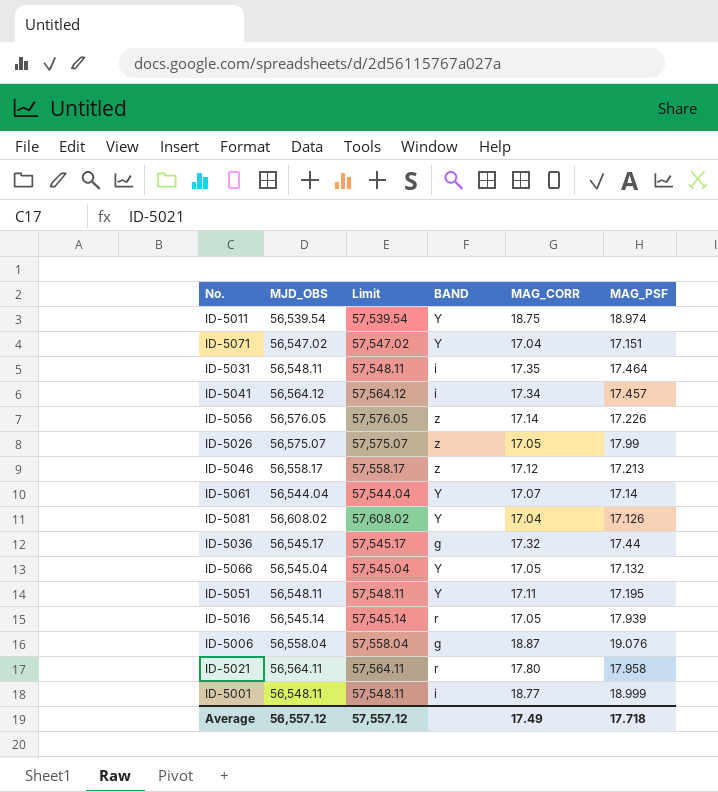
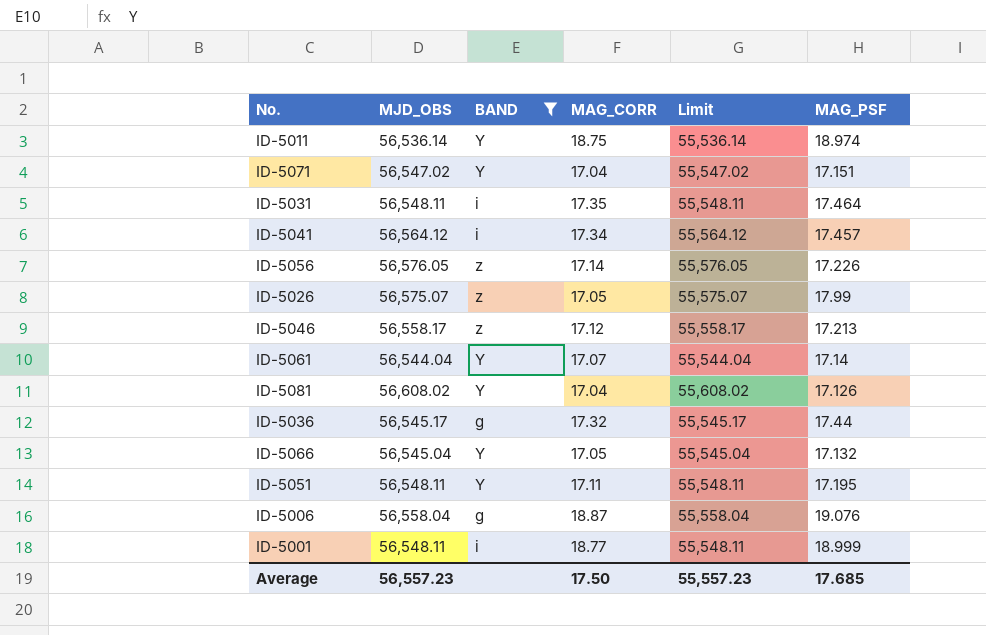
filter: none -> BAND != r
column Limit | formula: [MJD_OBS] + 1000 -> [MJD_OBS] - 1000
column Limit | position: 3 -> 5
ID-5011 | MJD_OBS: 56,539.54 -> 56,536.14
Average | MJD_OBS: 56,557.12 -> 56,557.23
Average | MAG_CORR: 17.49 -> 17.50
Average | Limit: 57,557.12 -> 55,557.23
Average | MAG_PSF: 17.718 -> 17.685

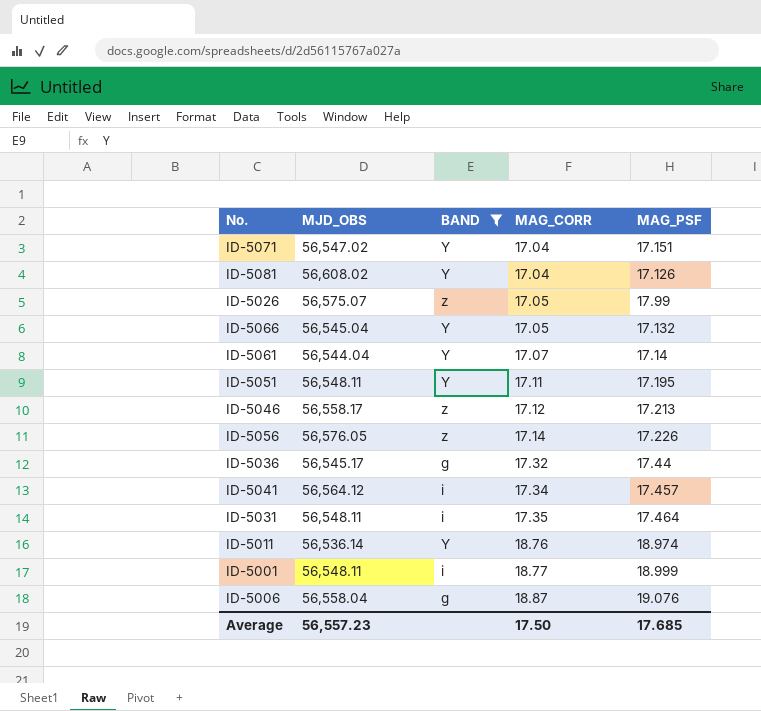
row order: none -> MAG_CORR ascending
column Limit | formula: [MJD_OBS] - 1000 -> none
ID-5011 | MAG_CORR: 18.75 -> 18.76

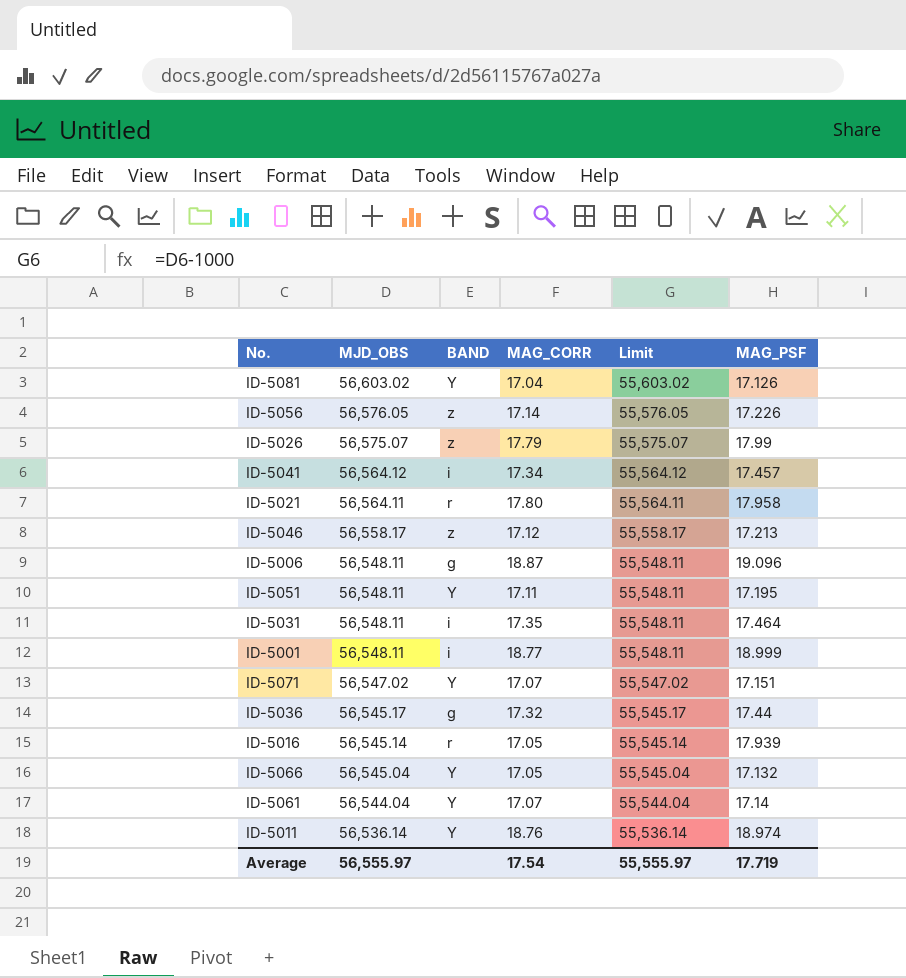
filter: BAND != r -> none
row order: MAG_CORR ascending -> MJD_OBS descending
column Limit | formula: none -> [MJD_OBS] - 1000
ID-5081 | MJD_OBS: 56,608.02 -> 56,603.02
ID-5026 | MAG_CORR: 17.05 -> 17.79
ID-5006 | MJD_OBS: 56,558.04 -> 56,548.11
ID-5006 | MAG_PSF: 19.076 -> 19.096
ID-5071 | MAG_CORR: 17.04 -> 17.07
Average | MJD_OBS: 56,557.23 -> 56,555.97
Average | MAG_CORR: 17.50 -> 17.54
Average | MAG_PSF: 17.685 -> 17.719

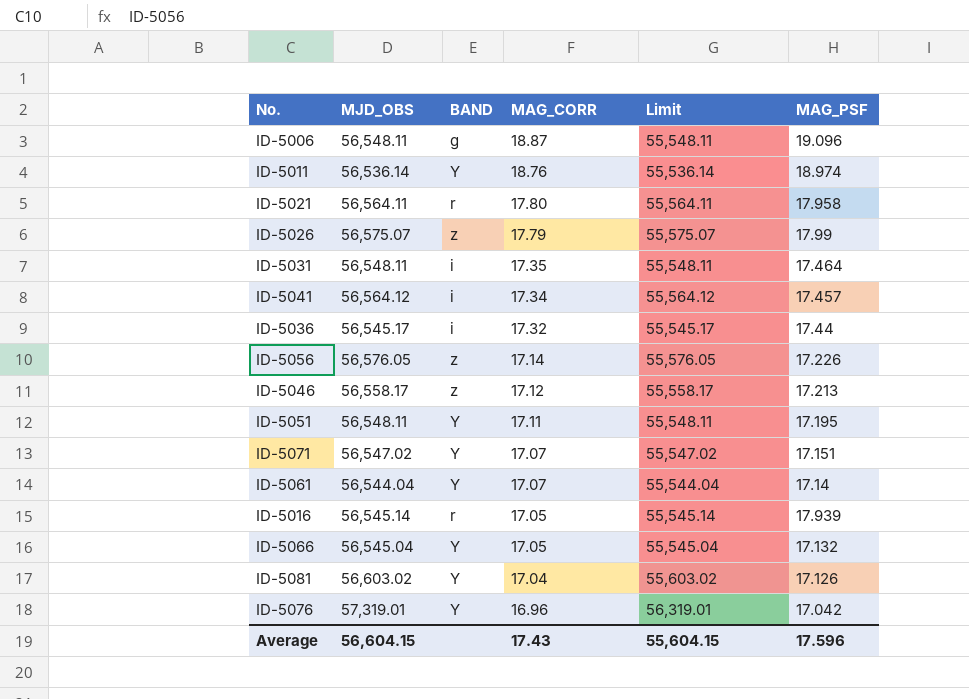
row order: MJD_OBS descending -> MAG_CORR descending
row ID-5001: 56,548.11 | i | 18.77 | 55,548.11 | 18.999 -> none
ID-5036 | BAND: g -> i
row ID-5076: none -> 57,319.01 | Y | 16.96 | 56,319.01 | 17.042
Average | MJD_OBS: 56,555.97 -> 56,604.15
Average | MAG_CORR: 17.54 -> 17.43
Average | Limit: 55,555.97 -> 55,604.15
Average | MAG_PSF: 17.719 -> 17.596

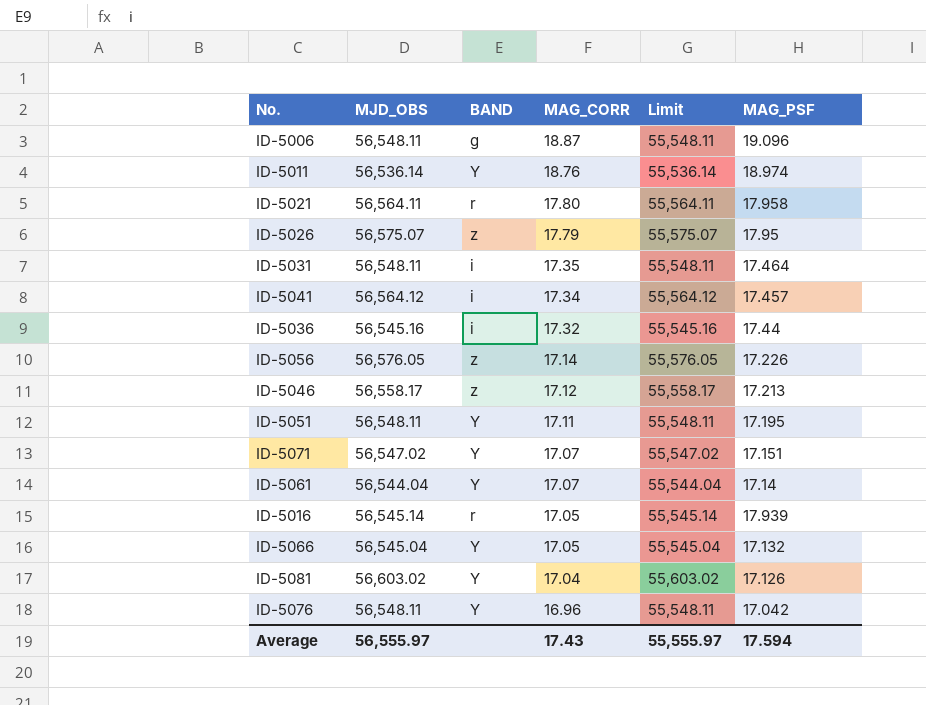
ID-5026 | MAG_PSF: 17.99 -> 17.95
ID-5036 | MJD_OBS: 56,545.17 -> 56,545.16
ID-5036 | Limit: 55,545.17 -> 55,545.16
ID-5076 | MJD_OBS: 57,319.01 -> 56,548.11
ID-5076 | Limit: 56,319.01 -> 55,548.11
Average | MJD_OBS: 56,604.15 -> 56,555.97
Average | Limit: 55,604.15 -> 55,555.97
Average | MAG_PSF: 17.596 -> 17.594

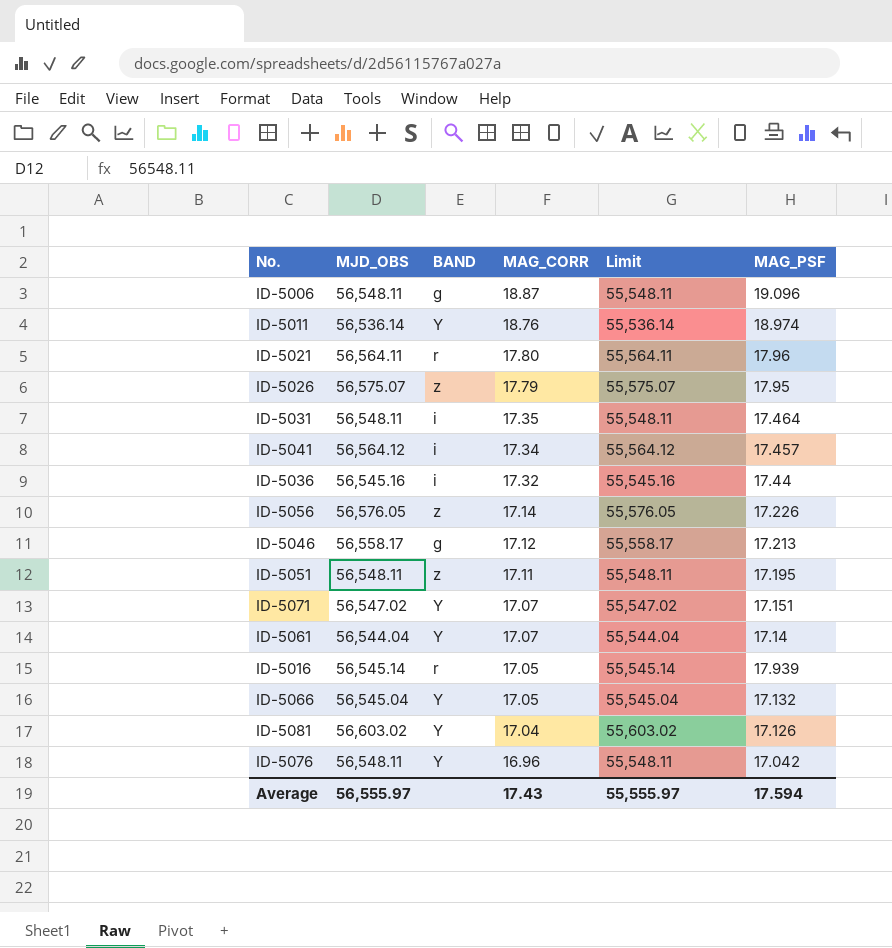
ID-5021 | MAG_PSF: 17.958 -> 17.96
ID-5046 | BAND: z -> g
ID-5051 | BAND: Y -> z

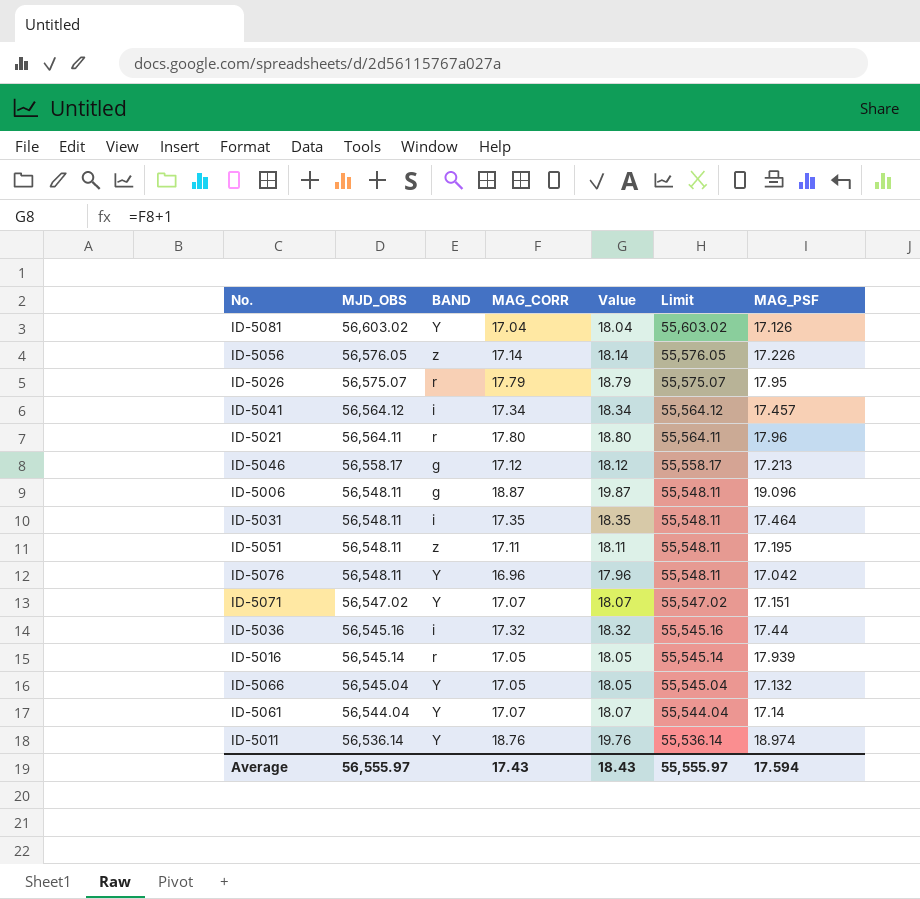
row order: MAG_CORR descending -> MJD_OBS descending
column Value | formula: none -> [MAG_CORR] + 1
ID-5026 | BAND: z -> r

